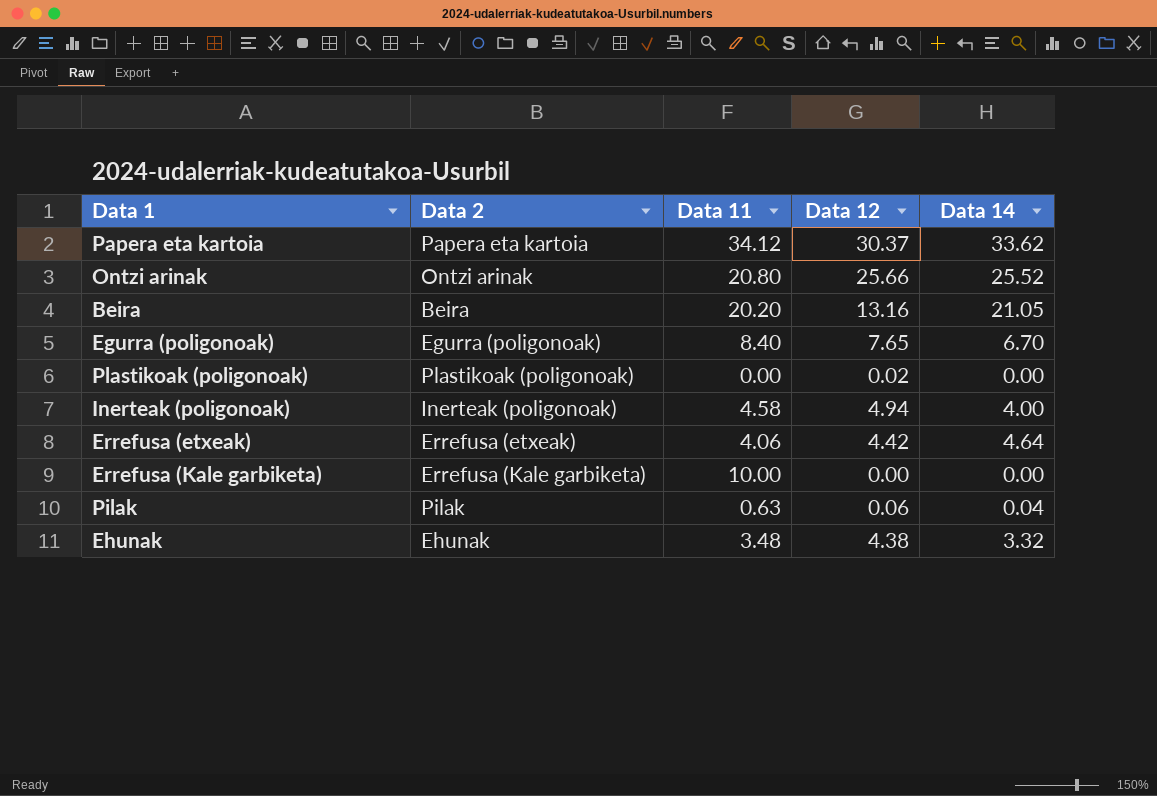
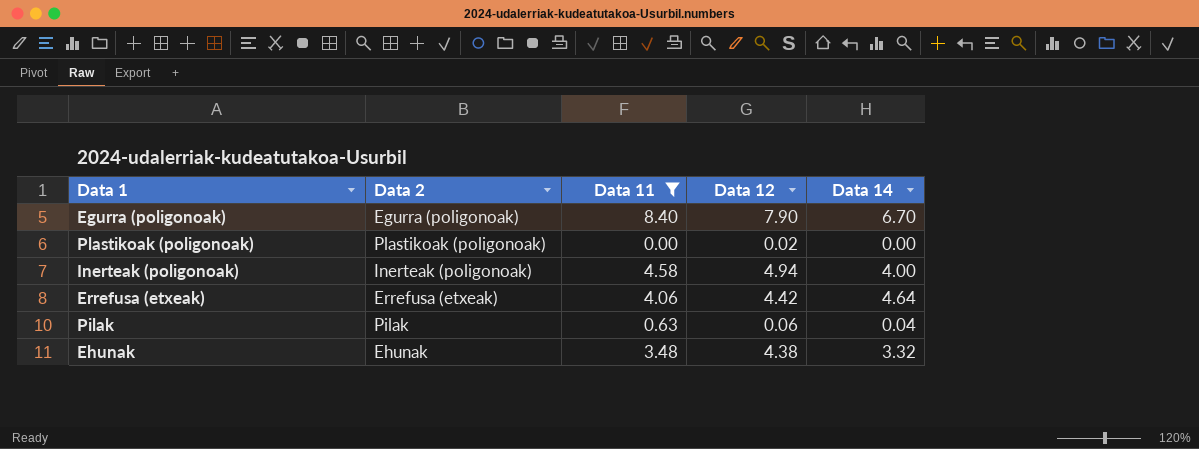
filter: none -> Data 11 <= 8.40
Egurra (poligonoak) | Data 12: 7.65 -> 7.90

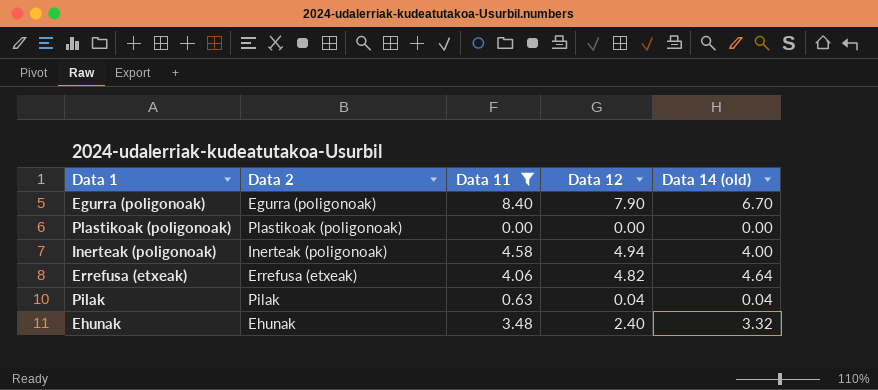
column name: Data 14 -> Data 14 (old)
Plastikoak (poligonoak) | Data 12: 0.02 -> 0.00
Errefusa (etxeak) | Data 12: 4.42 -> 4.82
Pilak | Data 12: 0.06 -> 0.04
Ehunak | Data 12: 4.38 -> 2.40

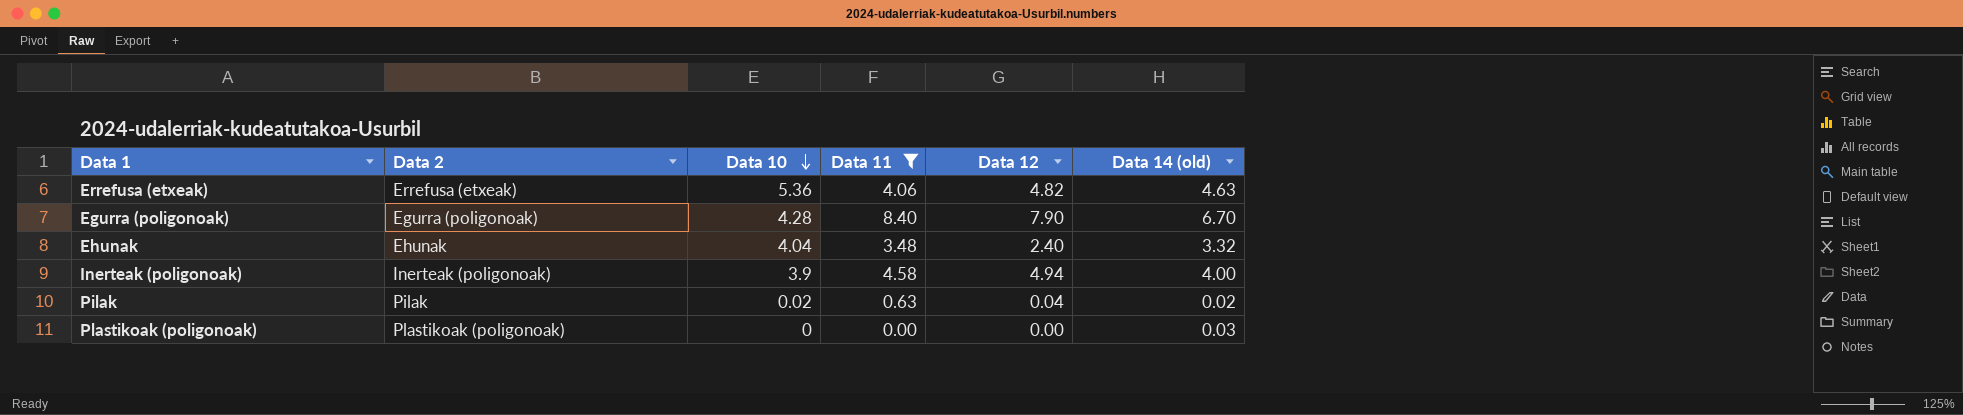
row order: none -> Data 10 descending
column Data 10 | position: none -> 3
Errefusa (etxeak) | Data 14 (old): 4.64 -> 4.63
Pilak | Data 14 (old): 0.04 -> 0.02
Plastikoak (poligonoak) | Data 14 (old): 0.00 -> 0.03

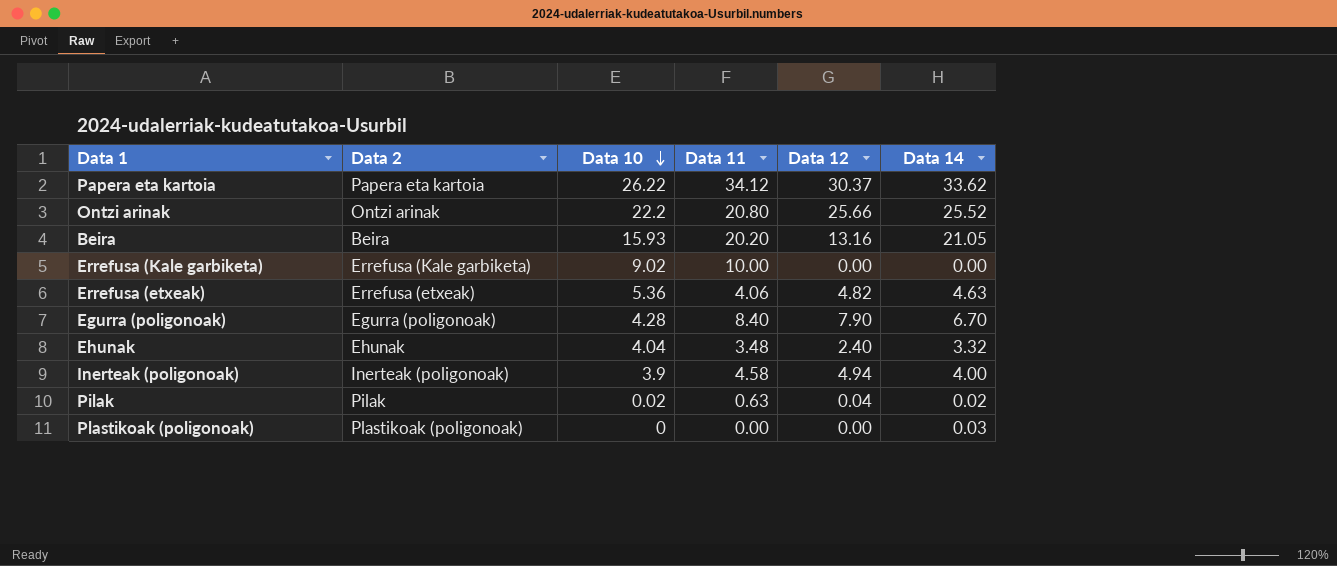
filter: Data 11 <= 8.40 -> none
column name: Data 14 (old) -> Data 14

